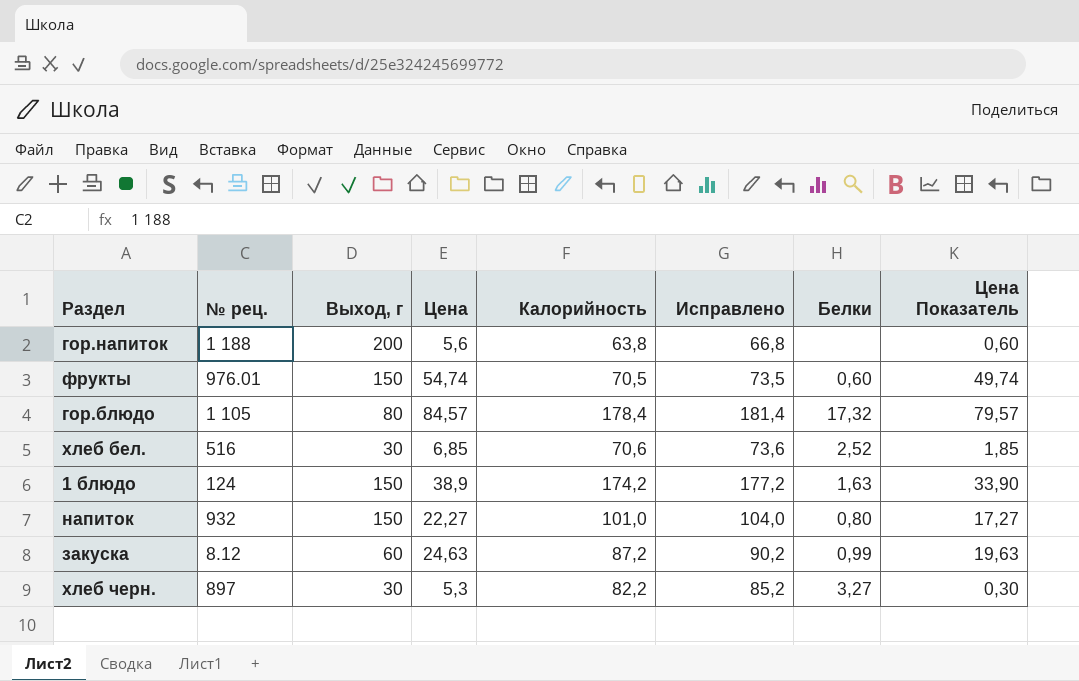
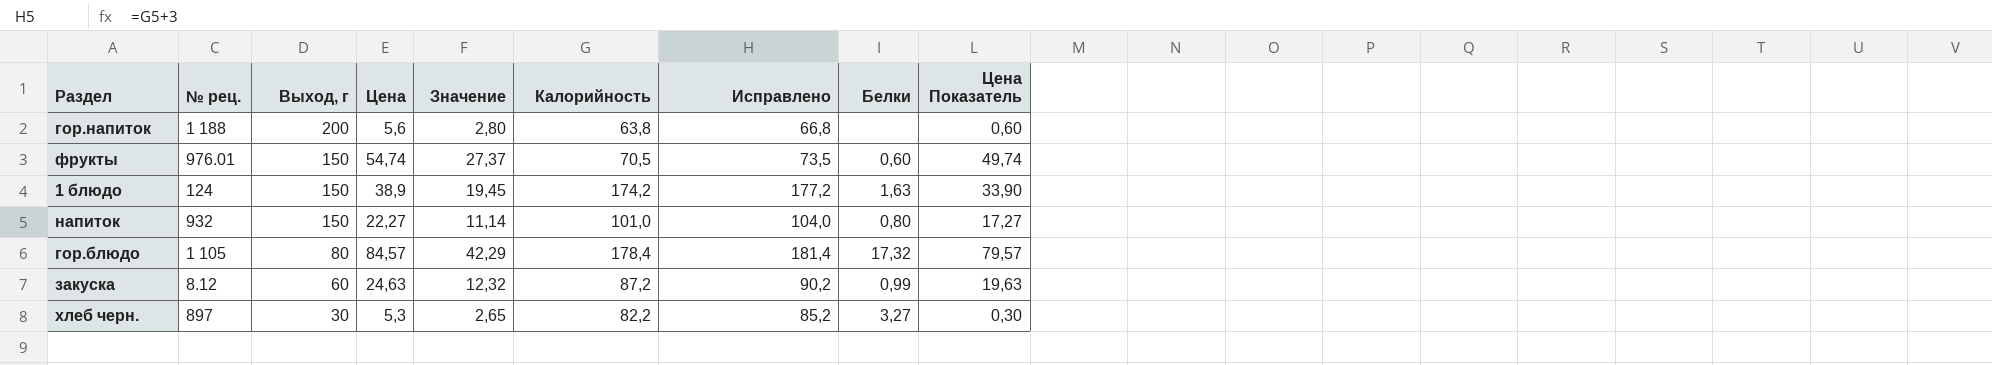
row order: none -> Выход, г descending
column Значение | formula: none -> [Цена] * 0,5
row хлеб бел.: 516 | 30 | 6,85 | 70,6 | 73,6 | 2,52 | 1,85 -> none

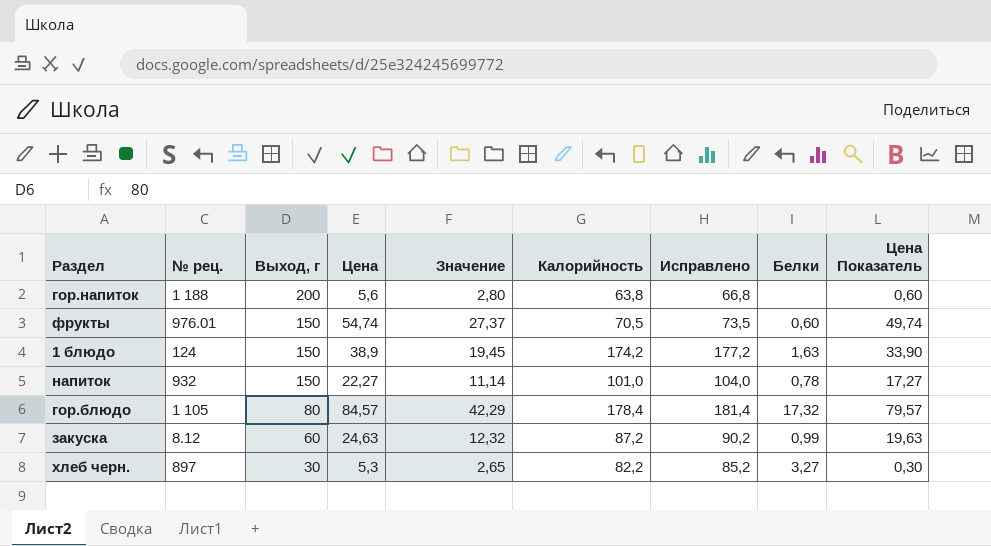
напиток | Белки: 0,80 -> 0,78

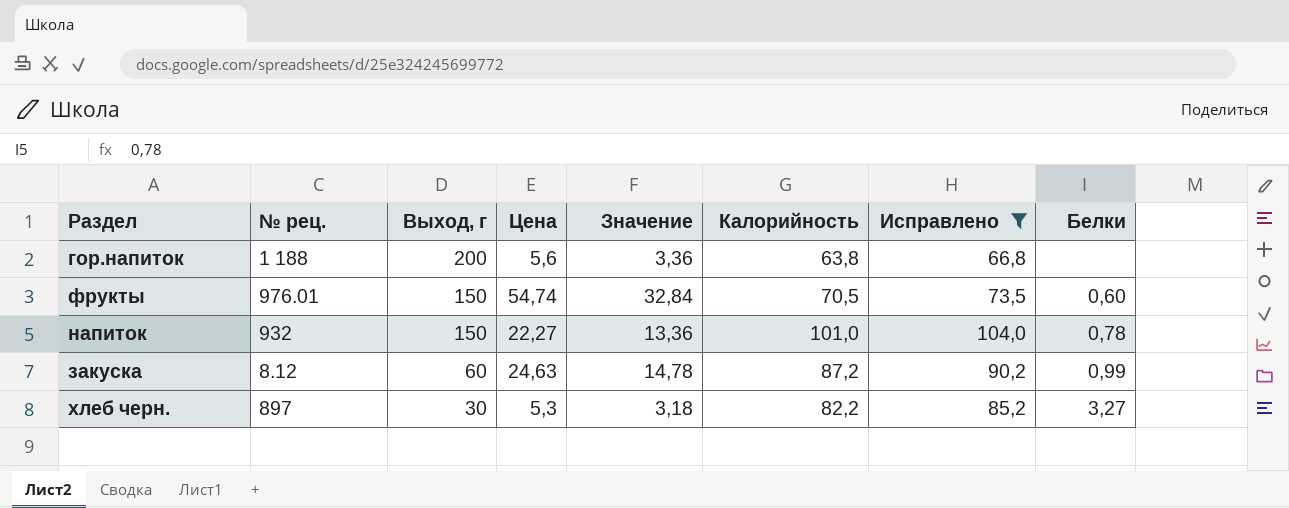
filter: none -> Исправлено <= 104,0
column Цена Показатель | formula: [Цена] - 5 -> none
column Значение | formula: [Цена] * 0,5 -> [Цена] * 0,6

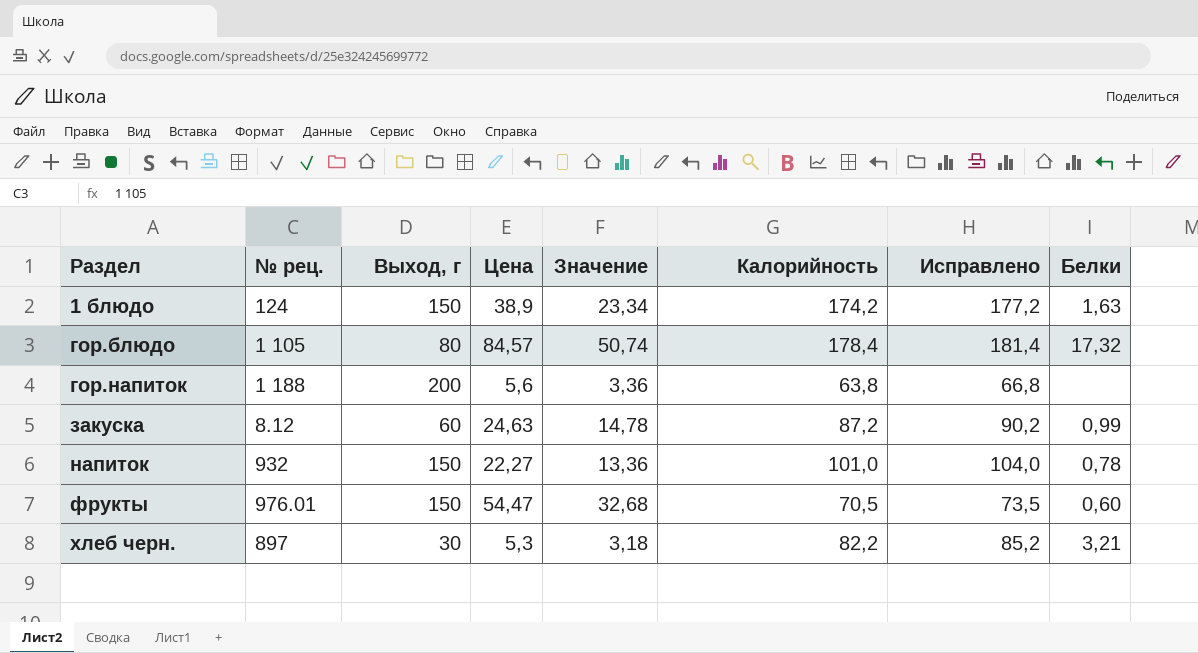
filter: Исправлено <= 104,0 -> none
row order: Выход, г descending -> Раздел ascending
фрукты | Цена: 54,74 -> 54,47
фрукты | Значение: 32,84 -> 32,68
хлеб черн. | Белки: 3,27 -> 3,21

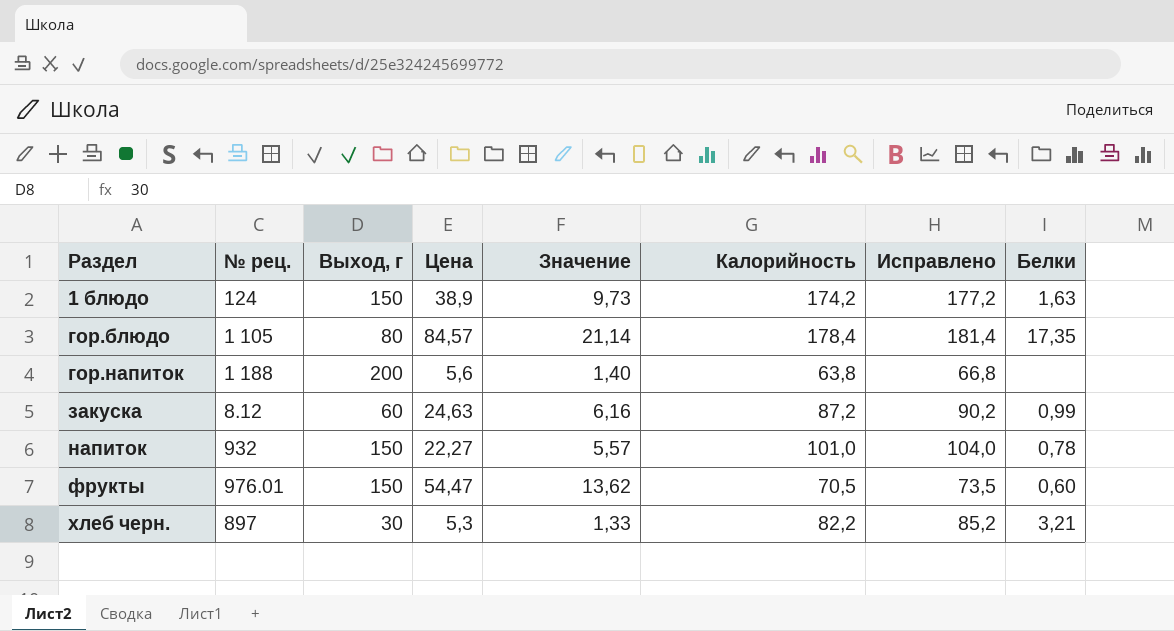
column Значение | formula: [Цена] * 0,6 -> [Цена] * 0,25
гор.блюдо | Белки: 17,32 -> 17,35

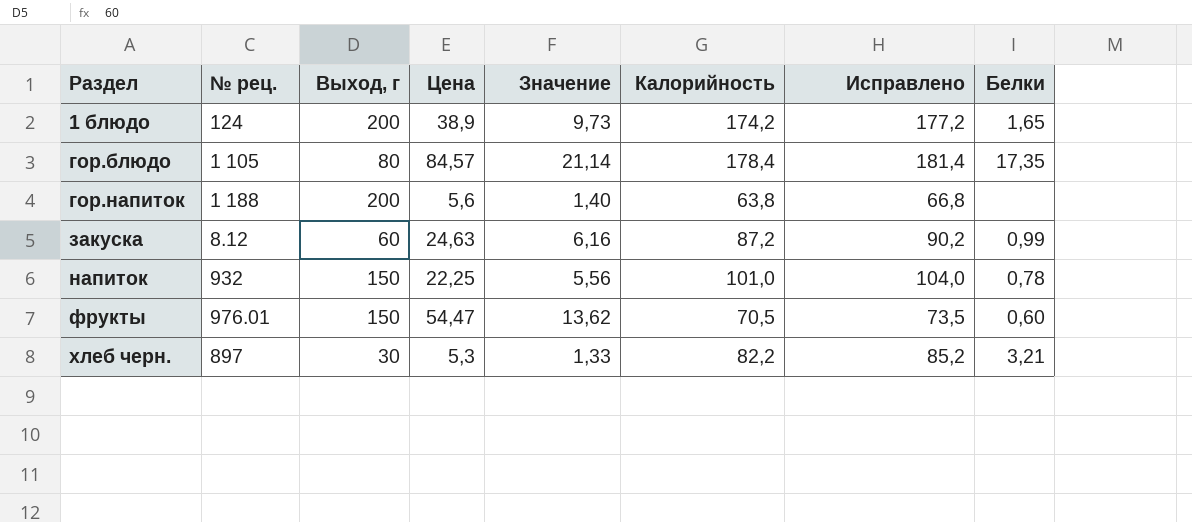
1 блюдо | Выход, г: 150 -> 200
1 блюдо | Белки: 1,63 -> 1,65
напиток | Цена: 22,27 -> 22,25
напиток | Значение: 5,57 -> 5,56

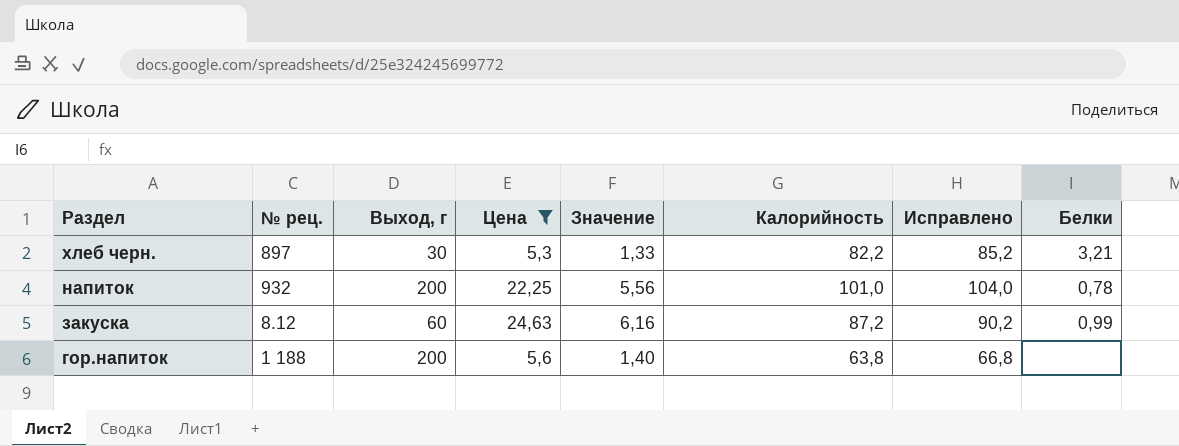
filter: none -> Цена <= 24,63
row order: Раздел ascending -> Раздел descending
напиток | Выход, г: 150 -> 200

